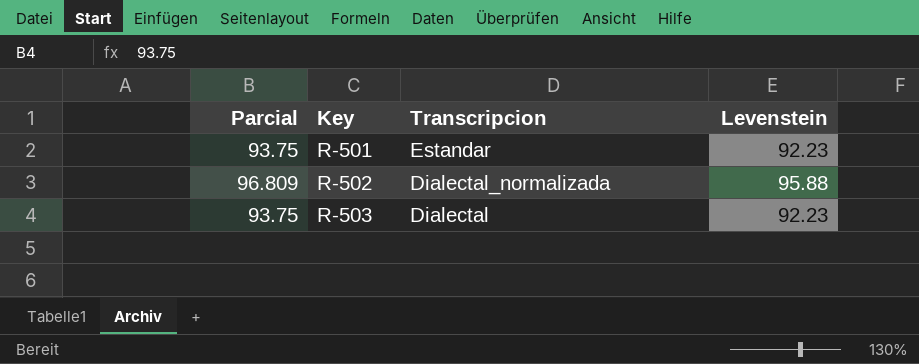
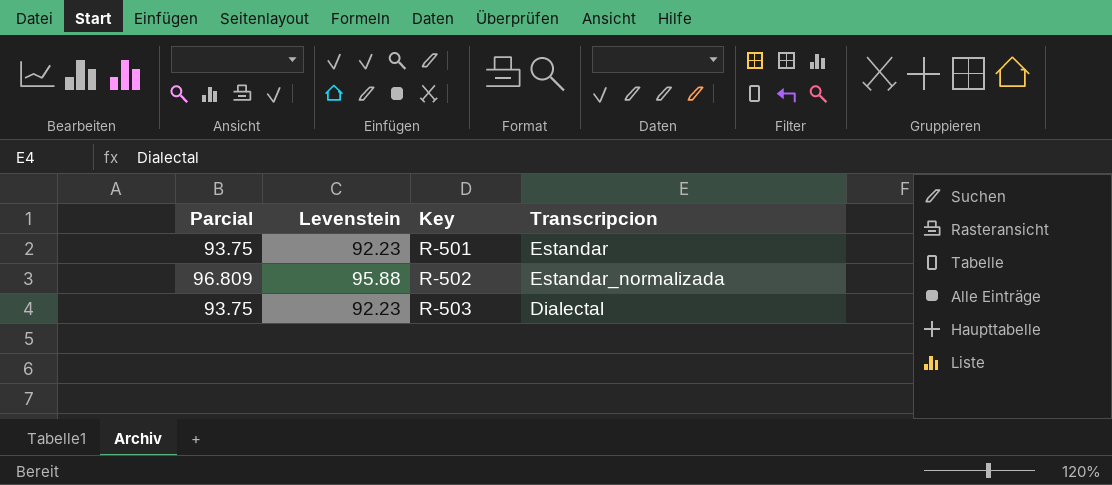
column Levenstein | position: 4 -> 2
R-502 | Transcripcion: Dialectal_normalizada -> Estandar_normalizada

